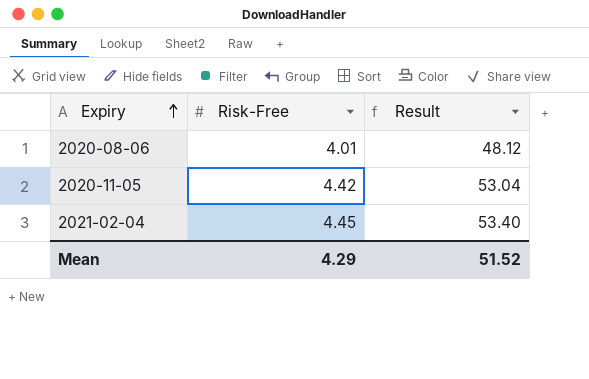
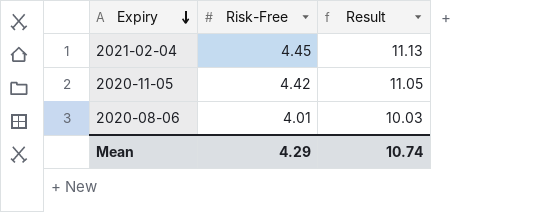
row order: Expiry ascending -> Expiry descending
column Result | formula: [Risk-Free] * 12 -> [Risk-Free] * 2.5
Mean | Result: 51.52 -> 10.74

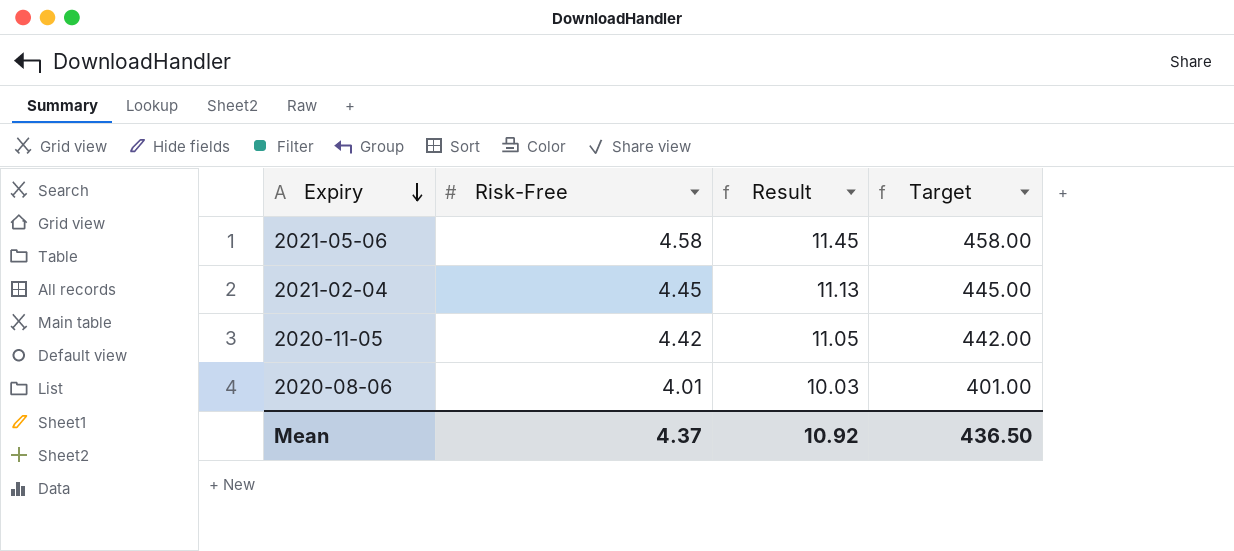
column Target | formula: none -> [Risk-Free] * 100
row 2021-05-06: none -> 4.58 | 11.45 | 458.00
Mean | Risk-Free: 4.29 -> 4.37
Mean | Result: 10.74 -> 10.92

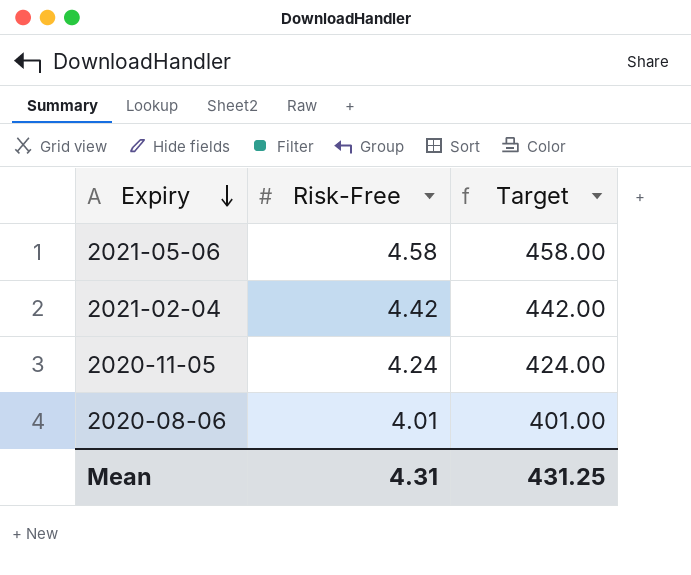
column Result | formula: [Risk-Free] * 2.5 -> none
2021-02-04 | Risk-Free: 4.45 -> 4.42
2021-02-04 | Target: 445.00 -> 442.00
2020-11-05 | Risk-Free: 4.42 -> 4.24
2020-11-05 | Target: 442.00 -> 424.00
Mean | Risk-Free: 4.37 -> 4.31
Mean | Target: 436.50 -> 431.25

